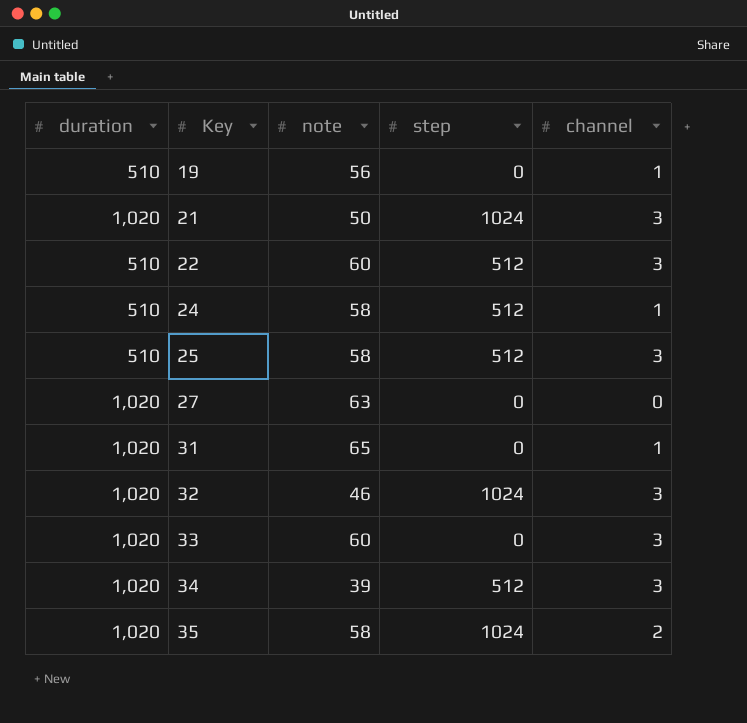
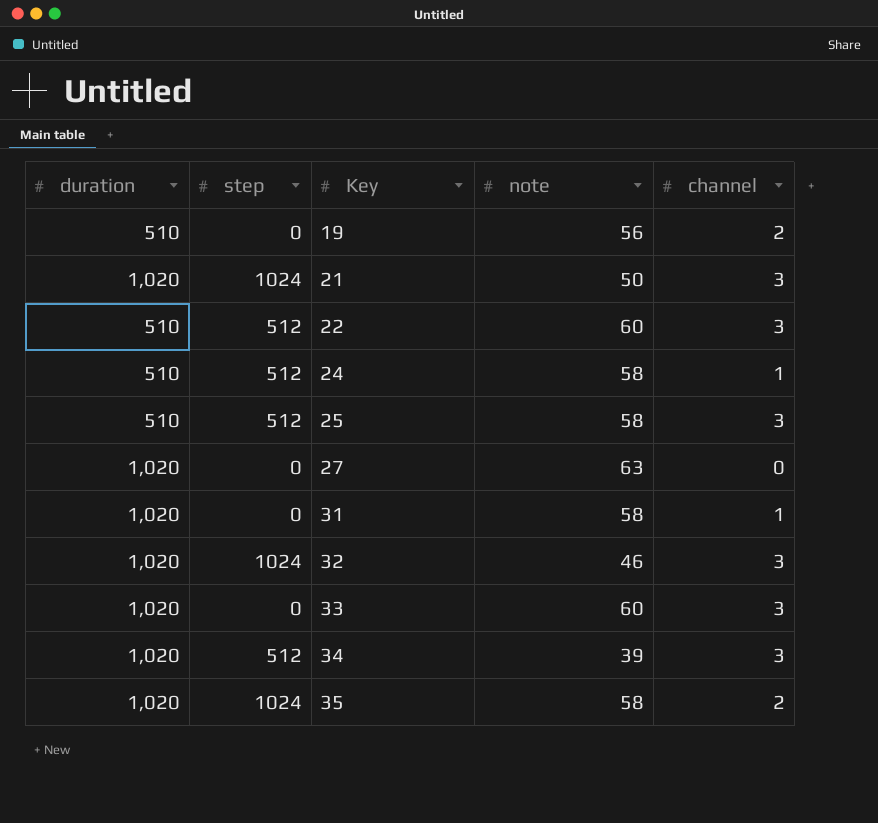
column step | position: 4 -> 2
19 | channel: 1 -> 2
31 | note: 65 -> 58

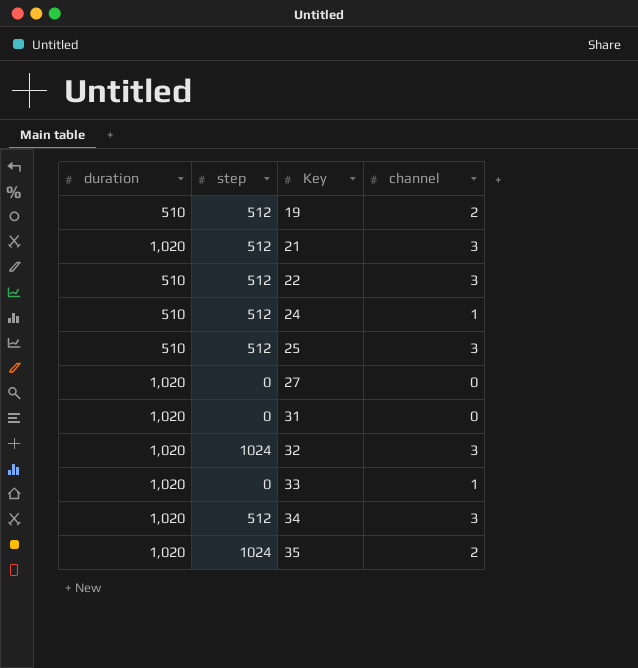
column note | position: 4 -> none
19 | step: 0 -> 512
21 | step: 1024 -> 512
31 | channel: 1 -> 0
33 | channel: 3 -> 1

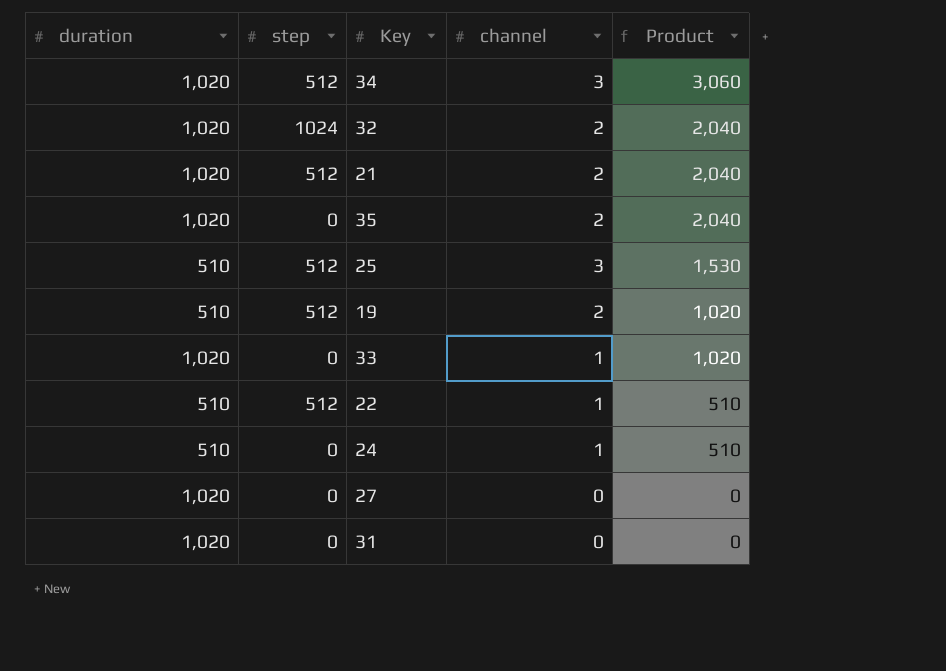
row order: Key ascending -> Product descending
column Product | formula: none -> [duration] * [channel]
32 | channel: 3 -> 2
21 | channel: 3 -> 2
35 | step: 1024 -> 0
22 | channel: 3 -> 1
24 | step: 512 -> 0

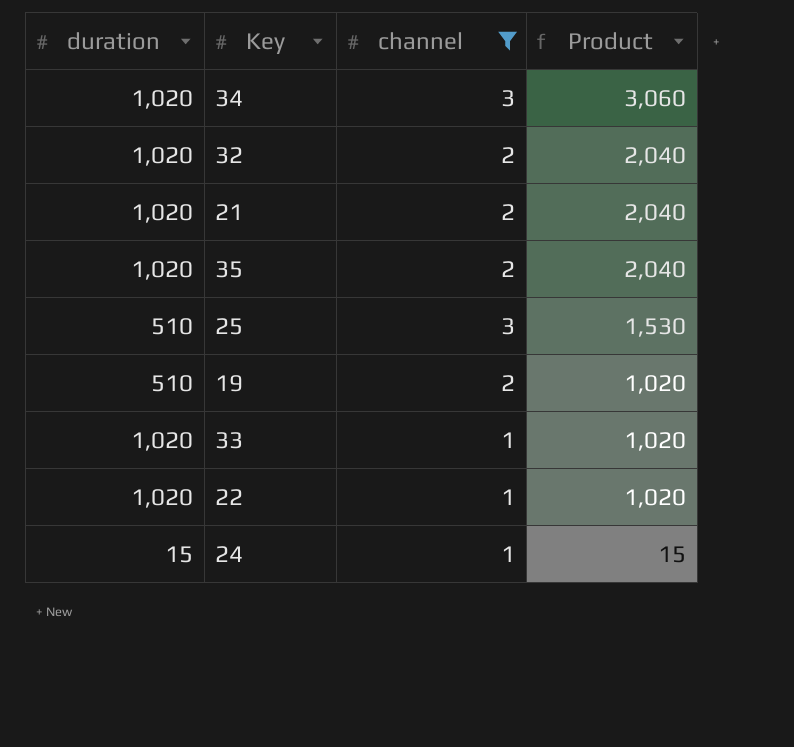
filter: none -> channel != 0
column step | position: 2 -> none
22 | duration: 510 -> 1,020
22 | Product: 510 -> 1,020
24 | duration: 510 -> 15
24 | Product: 510 -> 15

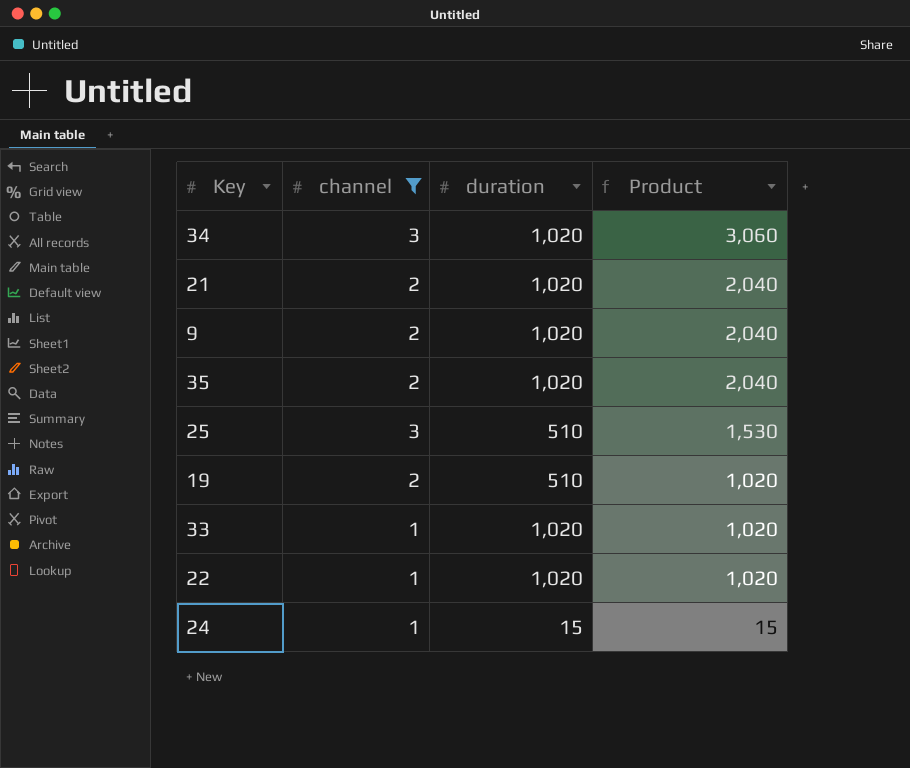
column duration | position: 1 -> 3
row 32: 1,020 | 2 | 2,040 -> none
row 9: none -> 2 | 1,020 | 2,040

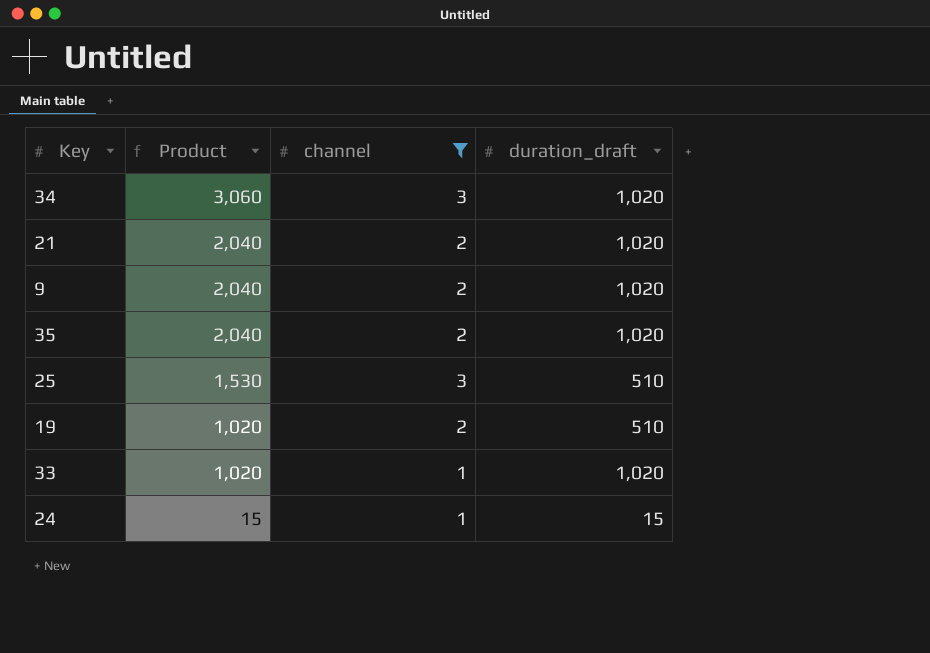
column Product | position: 4 -> 2
column name: duration -> duration_draft
row 22: 1 | 1,020 | 1,020 -> none

